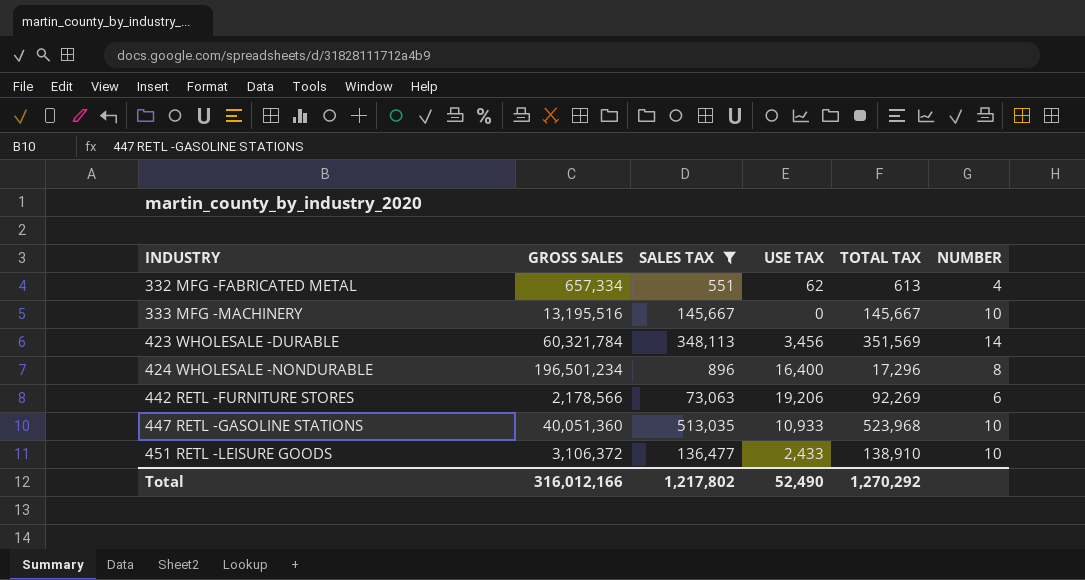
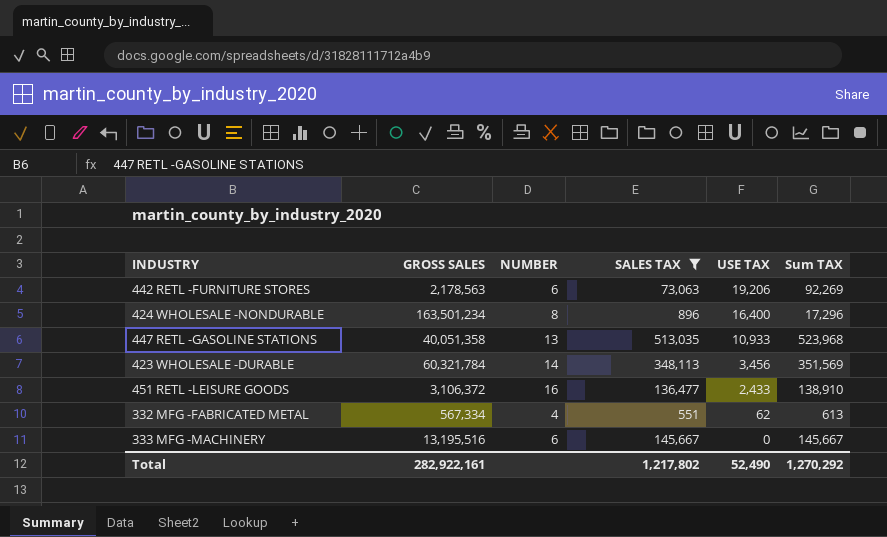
row order: INDUSTRY ascending -> USE TAX descending
column NUMBER | position: 6 -> 3
column name: TOTAL TAX -> Sum TAX
442 RETL -FURNITURE STORES | GROSS SALES: 2,178,566 -> 2,178,563
424 WHOLESALE -NONDURABLE | GROSS SALES: 196,501,234 -> 163,501,234
447 RETL -GASOLINE STATIONS | GROSS SALES: 40,051,360 -> 40,051,358
447 RETL -GASOLINE STATIONS | NUMBER: 10 -> 13
451 RETL -LEISURE GOODS | NUMBER: 10 -> 16
332 MFG -FABRICATED METAL | GROSS SALES: 657,334 -> 567,334
333 MFG -MACHINERY | NUMBER: 10 -> 6
Total | GROSS SALES: 316,012,166 -> 282,922,161

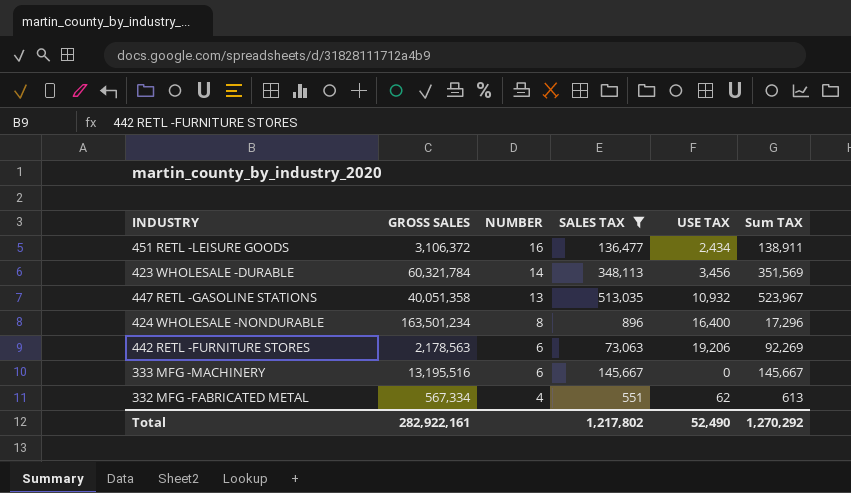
row order: USE TAX descending -> NUMBER descending
451 RETL -LEISURE GOODS | USE TAX: 2,433 -> 2,434
451 RETL -LEISURE GOODS | Sum TAX: 138,910 -> 138,911
447 RETL -GASOLINE STATIONS | USE TAX: 10,933 -> 10,932
447 RETL -GASOLINE STATIONS | Sum TAX: 523,968 -> 523,967

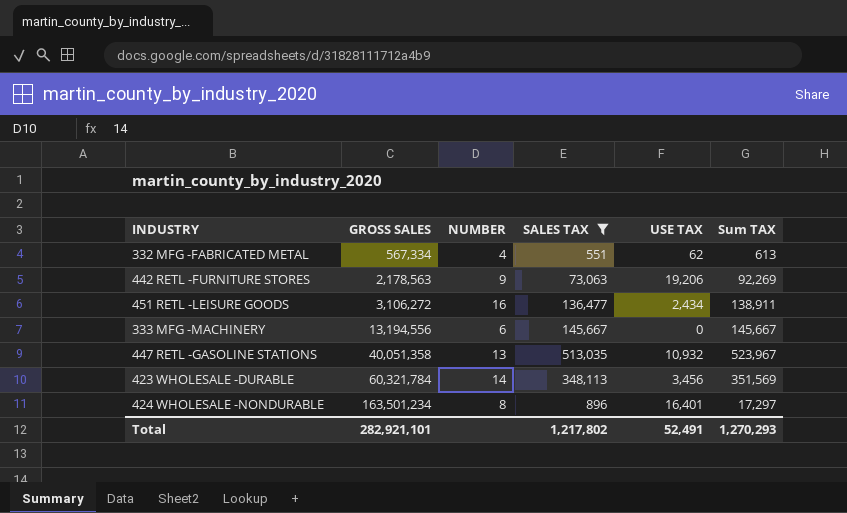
row order: NUMBER descending -> GROSS SALES ascending
442 RETL -FURNITURE STORES | NUMBER: 6 -> 9
451 RETL -LEISURE GOODS | GROSS SALES: 3,106,372 -> 3,106,272
333 MFG -MACHINERY | GROSS SALES: 13,195,516 -> 13,194,556
424 WHOLESALE -NONDURABLE | USE TAX: 16,400 -> 16,401
424 WHOLESALE -NONDURABLE | Sum TAX: 17,296 -> 17,297
Total | GROSS SALES: 282,922,161 -> 282,921,101
Total | USE TAX: 52,490 -> 52,491
Total | Sum TAX: 1,270,292 -> 1,270,293

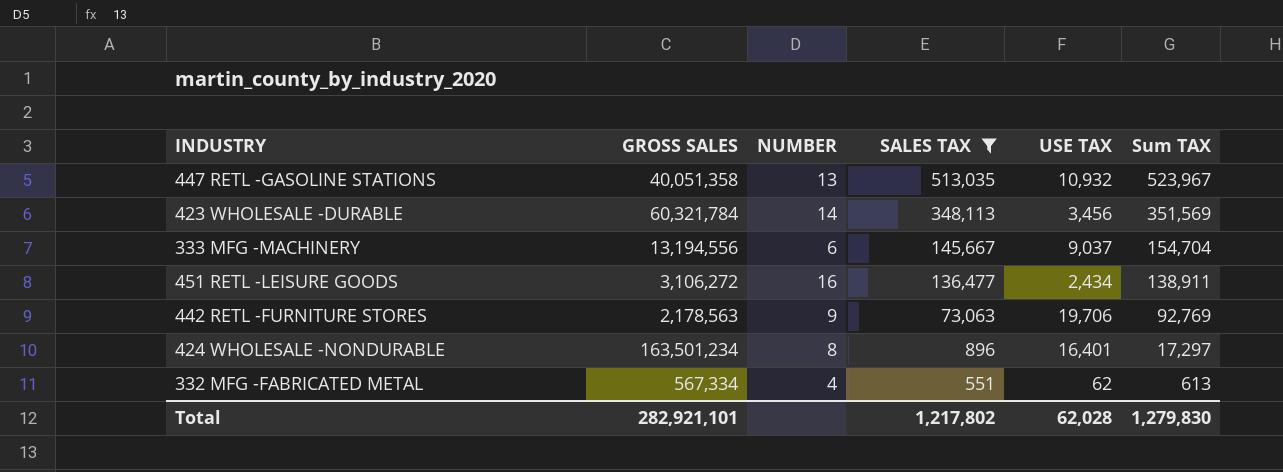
row order: GROSS SALES ascending -> SALES TAX descending
333 MFG -MACHINERY | USE TAX: 0 -> 9,037
333 MFG -MACHINERY | Sum TAX: 145,667 -> 154,704
442 RETL -FURNITURE STORES | USE TAX: 19,206 -> 19,706
442 RETL -FURNITURE STORES | Sum TAX: 92,269 -> 92,769
Total | USE TAX: 52,491 -> 62,028
Total | Sum TAX: 1,270,293 -> 1,279,830

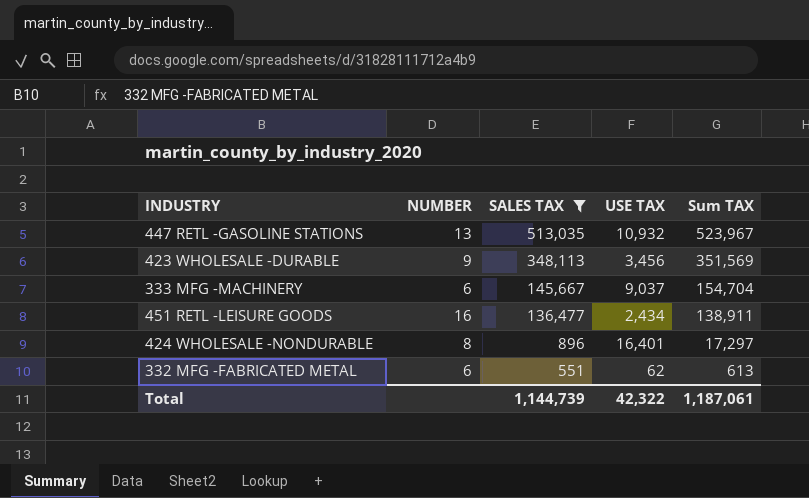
column GROSS SALES | position: 2 -> none
row 442 RETL -FURNITURE STORES: 2,178,563 | 9 | 73,063 | 19,706 | 92,769 -> none
423 WHOLESALE -DURABLE | NUMBER: 14 -> 9
332 MFG -FABRICATED METAL | NUMBER: 4 -> 6
Total | SALES TAX: 1,217,802 -> 1,144,739
Total | USE TAX: 62,028 -> 42,322
Total | Sum TAX: 1,279,830 -> 1,187,061

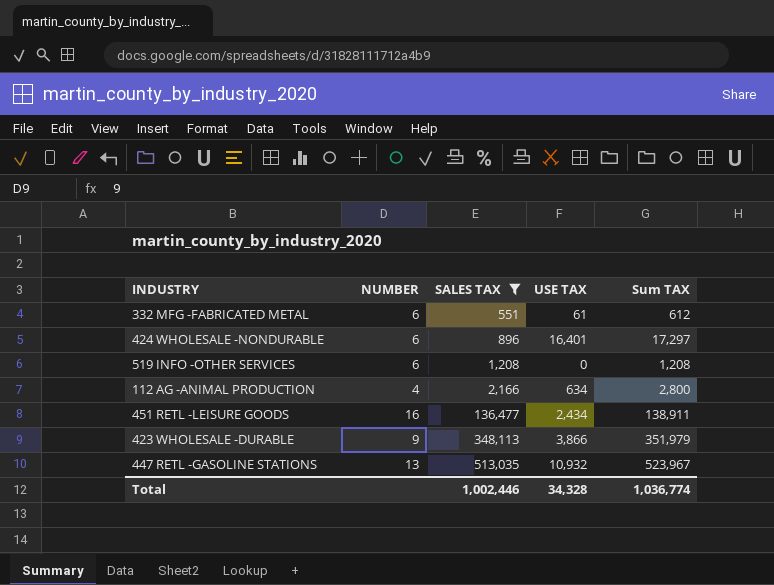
row order: SALES TAX descending -> SALES TAX ascending
row 333 MFG -MACHINERY: 6 | 145,667 | 9,037 | 154,704 -> none
332 MFG -FABRICATED METAL | USE TAX: 62 -> 61
332 MFG -FABRICATED METAL | Sum TAX: 613 -> 612
424 WHOLESALE -NONDURABLE | NUMBER: 8 -> 6
row 519 INFO -OTHER SERVICES: none -> 6 | 1,208 | 0 | 1,208
row 112 AG -ANIMAL PRODUCTION: none -> 4 | 2,166 | 634 | 2,800
423 WHOLESALE -DURABLE | USE TAX: 3,456 -> 3,866
423 WHOLESALE -DURABLE | Sum TAX: 351,569 -> 351,979
Total | SALES TAX: 1,144,739 -> 1,002,446
Total | USE TAX: 42,322 -> 34,328
Total | Sum TAX: 1,187,061 -> 1,036,774

